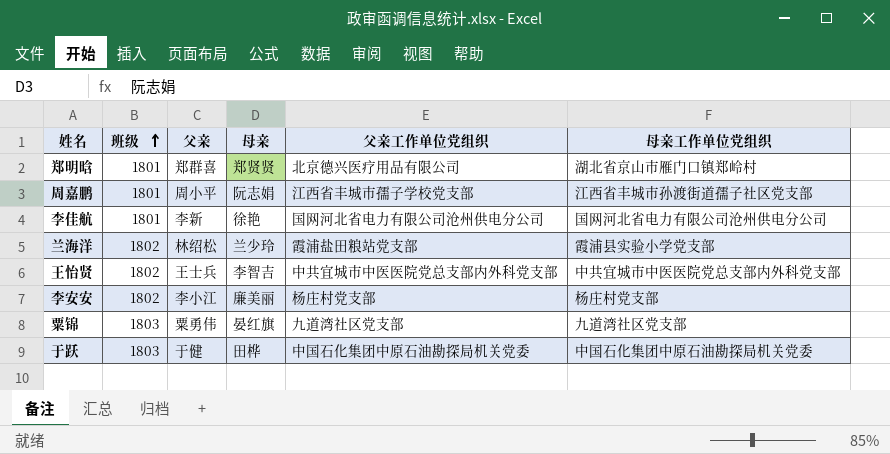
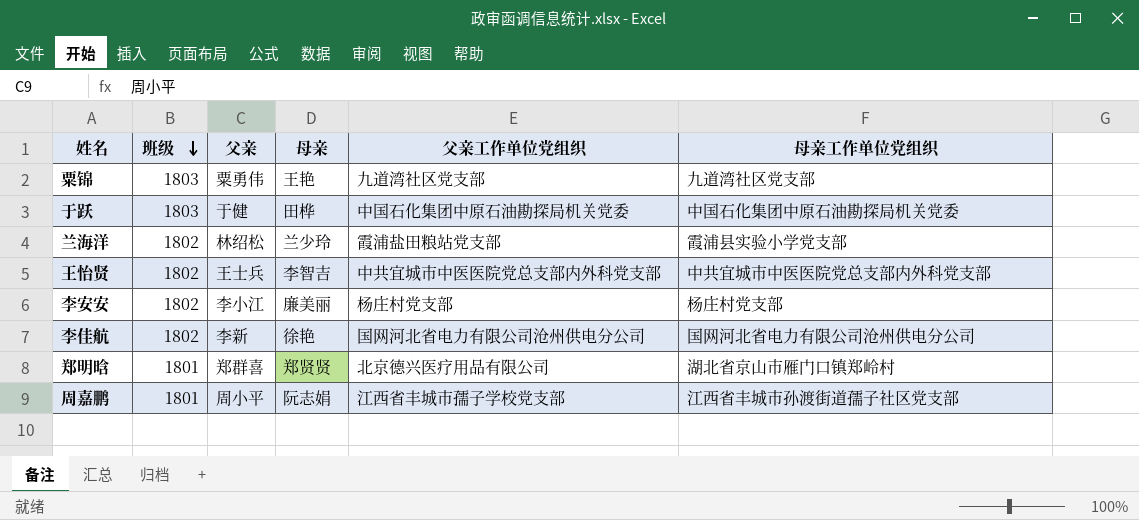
row order: 班级 ascending -> 班级 descending
粟锦 | 母亲: 晏红旗 -> 王艳
李佳航 | 班级: 1801 -> 1802

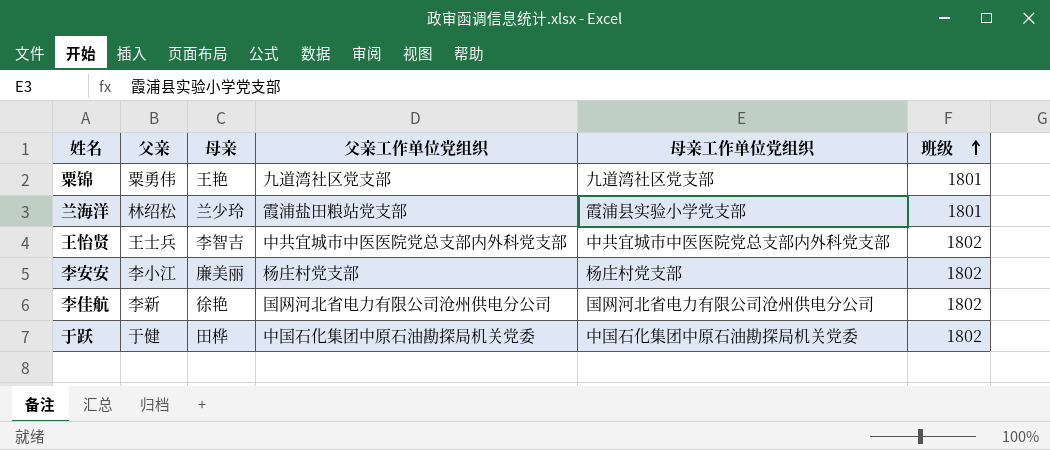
row order: 班级 descending -> 班级 ascending
column 班级 | position: 2 -> 6
row 郑明晗: 1801 | 郑群喜 | 郑贤贤 | 北京德兴医疗用品有限公司 | 湖北省京山市雁门口镇郑岭村 -> none
row 周嘉鹏: 1801 | 周小平 | 阮志娟 | 江西省丰城市孺子学校党支部 | 江西省丰城市孙渡街道孺子社区党支部 -> none
粟锦 | 班级: 1803 -> 1801
兰海洋 | 班级: 1802 -> 1801
于跃 | 班级: 1803 -> 1802

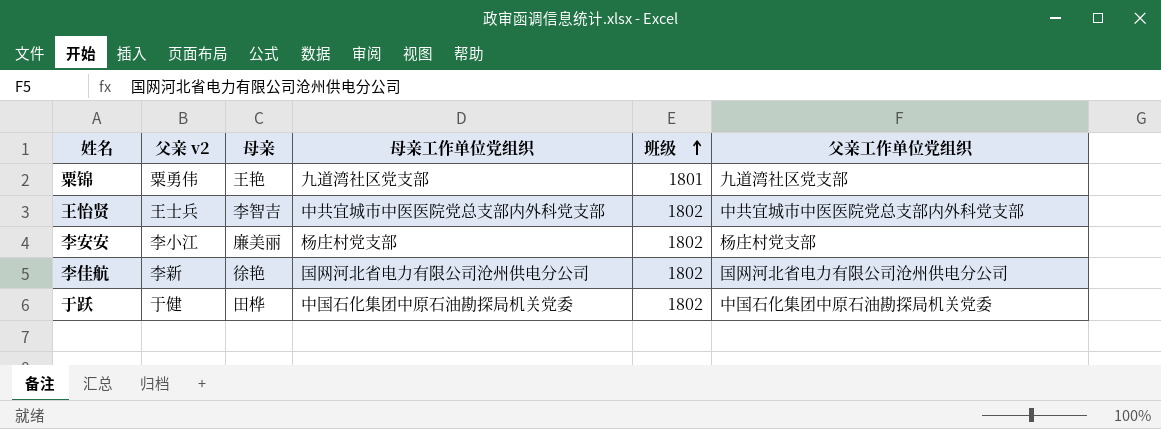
column name: 父亲 -> 父亲 v2
column 父亲工作单位党组织 | position: 4 -> 6
row 兰海洋: 林绍松 | 兰少玲 | 霞浦盐田粮站党支部 | 霞浦县实验小学党支部 | 1801 -> none

